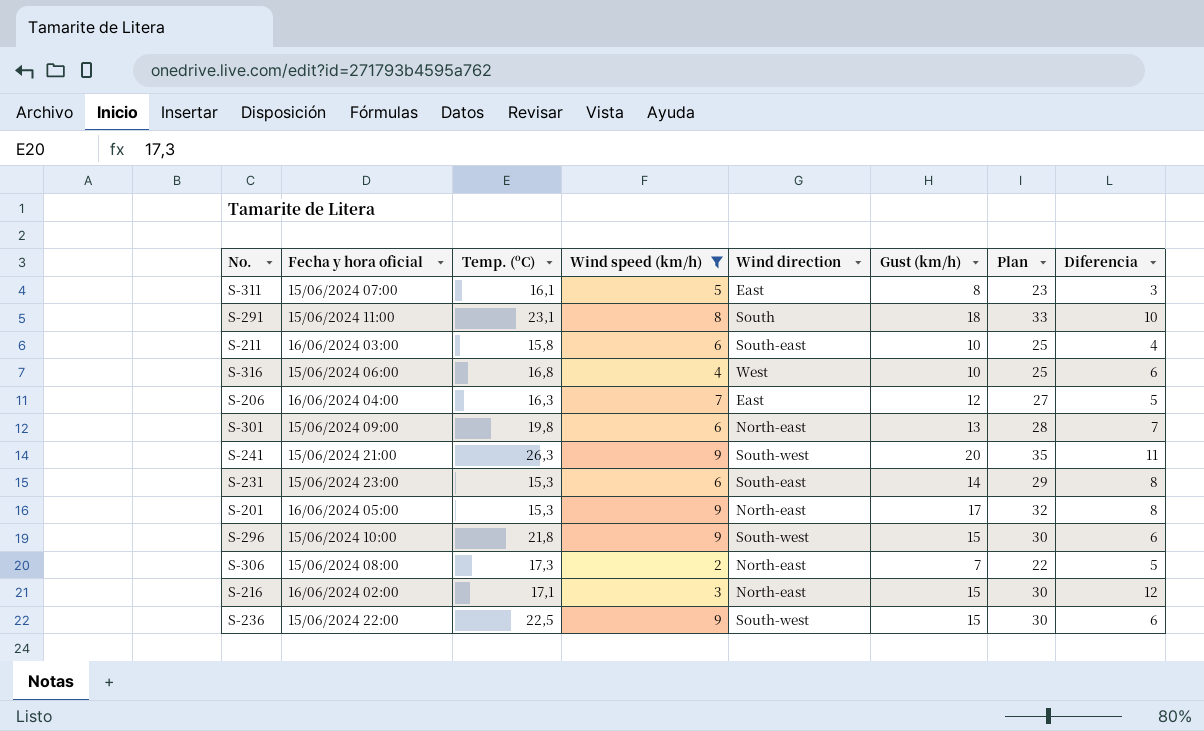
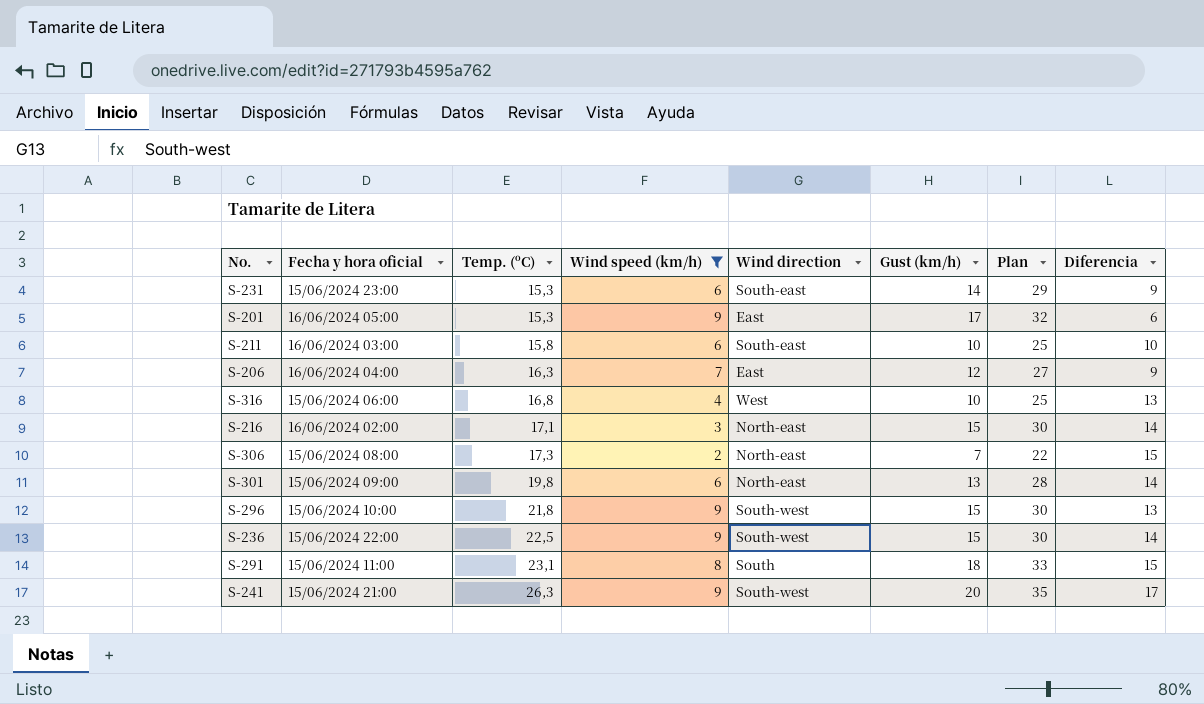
row order: none -> Temp. (ºC) ascending
column Diferencia | formula: [Gust (km/h)] - [Wind speed (km/h)] -> [Temp. (ºC)] - [Wind speed (km/h)]
row S-311: 15/06/2024 07:00 | 16,1 | 5 | East | 8 | 23 | 3 -> none
S-201 | Wind direction: North-east -> East

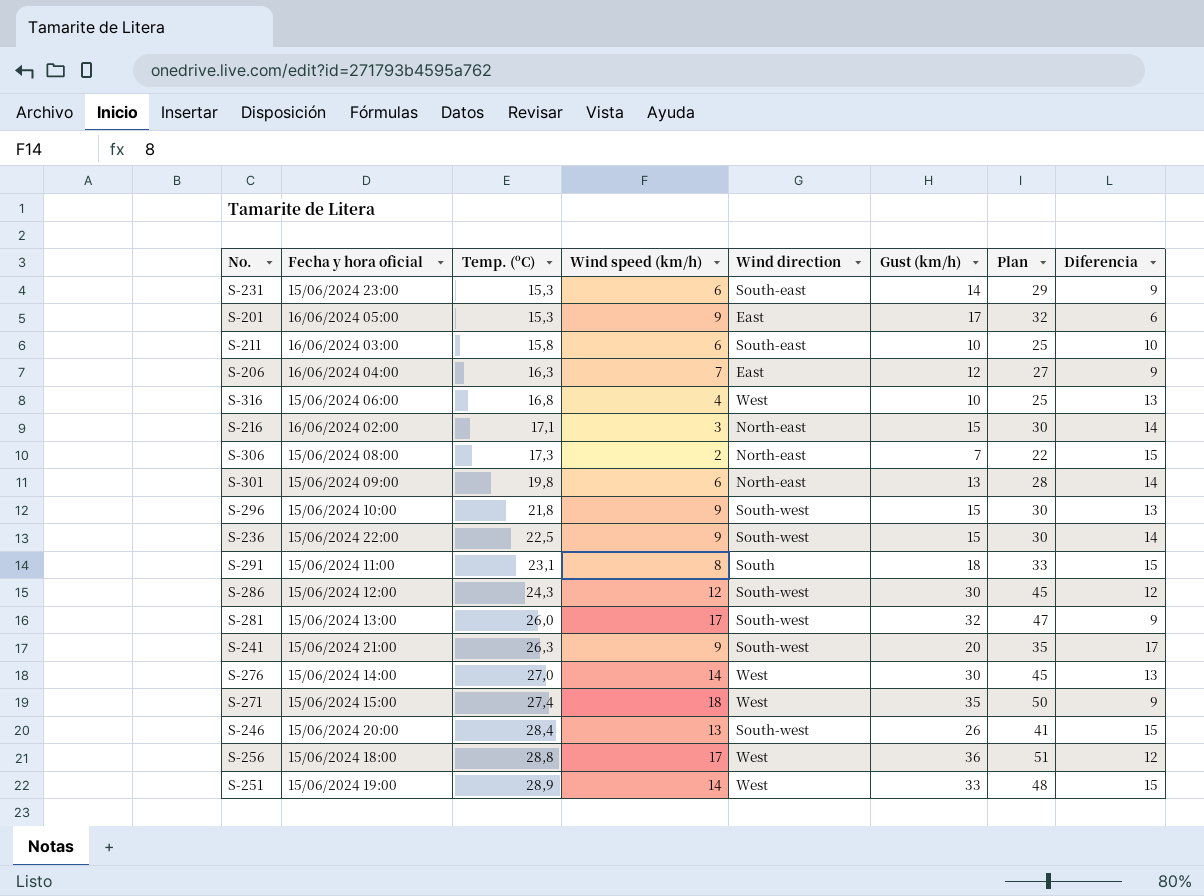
filter: Wind speed (km/h) <= 9 -> none

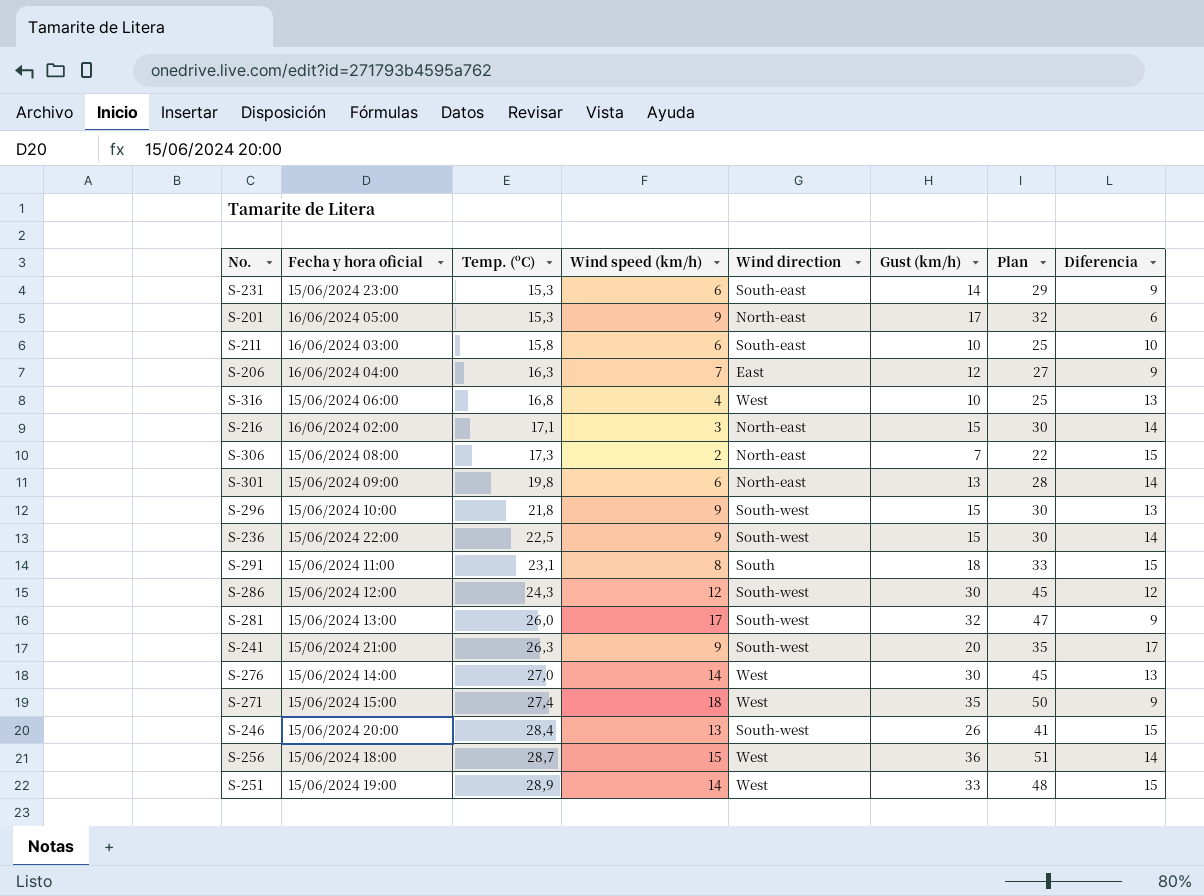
S-201 | Wind direction: East -> North-east
S-256 | Temp. (ºC): 28,8 -> 28,7
S-256 | Wind speed (km/h): 17 -> 15
S-256 | Diferencia: 12 -> 14

